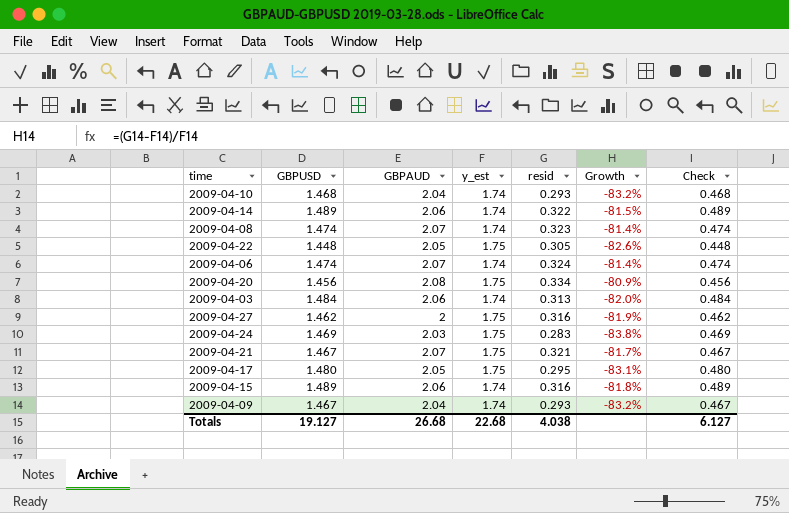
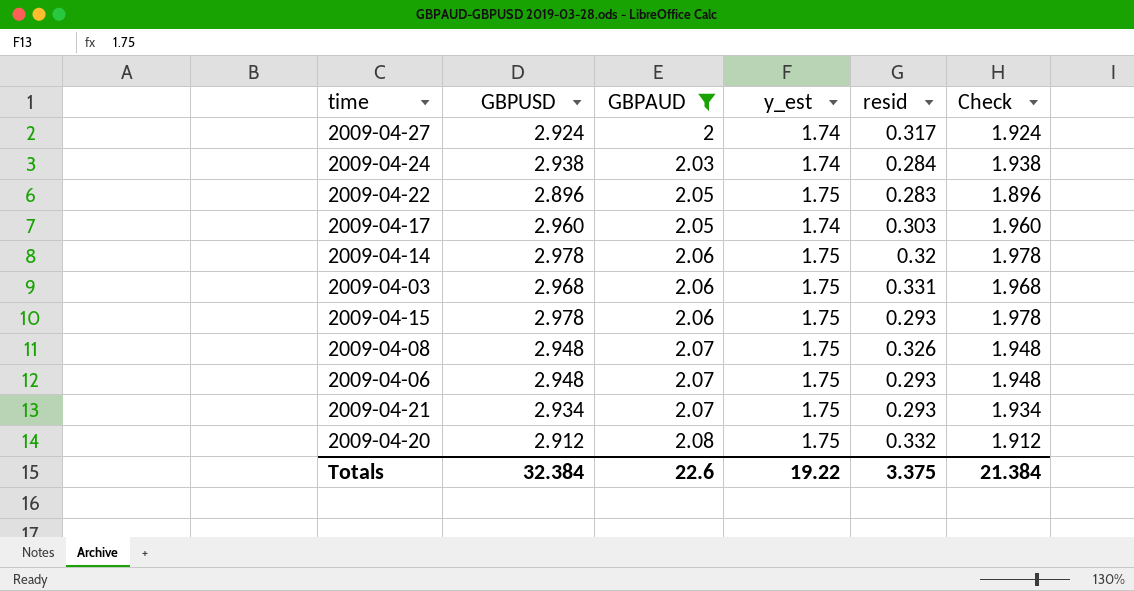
filter: none -> GBPAUD != 2.04
row order: none -> GBPAUD ascending
column Growth | formula: ([resid] - [y_est]) / [y_est] -> none
2009-04-27 | GBPUSD: 1.462 -> 2.924
2009-04-27 | y_est: 1.75 -> 1.74
2009-04-27 | resid: 0.316 -> 0.317
2009-04-27 | Check: 0.462 -> 1.924
2009-04-24 | GBPUSD: 1.469 -> 2.938
2009-04-24 | y_est: 1.75 -> 1.74
2009-04-24 | resid: 0.283 -> 0.284
2009-04-24 | Check: 0.469 -> 1.938
2009-04-22 | GBPUSD: 1.448 -> 2.896
2009-04-22 | resid: 0.305 -> 0.283
2009-04-22 | Check: 0.448 -> 1.896
2009-04-17 | GBPUSD: 1.480 -> 2.960
2009-04-17 | y_est: 1.75 -> 1.74
2009-04-17 | resid: 0.295 -> 0.303
2009-04-17 | Check: 0.480 -> 1.960
2009-04-14 | GBPUSD: 1.489 -> 2.978
2009-04-14 | y_est: 1.74 -> 1.75
2009-04-14 | resid: 0.322 -> 0.32
2009-04-14 | Check: 0.489 -> 1.978
2009-04-03 | GBPUSD: 1.484 -> 2.968
2009-04-03 | y_est: 1.74 -> 1.75
2009-04-03 | resid: 0.313 -> 0.331
2009-04-03 | Check: 0.484 -> 1.968
2009-04-15 | GBPUSD: 1.489 -> 2.978
2009-04-15 | y_est: 1.74 -> 1.75
2009-04-15 | resid: 0.316 -> 0.293
2009-04-15 | Check: 0.489 -> 1.978
2009-04-08 | GBPUSD: 1.474 -> 2.948
2009-04-08 | y_est: 1.74 -> 1.75
2009-04-08 | resid: 0.323 -> 0.326
2009-04-08 | Check: 0.474 -> 1.948
2009-04-06 | GBPUSD: 1.474 -> 2.948
2009-04-06 | y_est: 1.74 -> 1.75
2009-04-06 | resid: 0.324 -> 0.293
2009-04-06 | Check: 0.474 -> 1.948
2009-04-21 | GBPUSD: 1.467 -> 2.934
2009-04-21 | resid: 0.321 -> 0.293
2009-04-21 | Check: 0.467 -> 1.934
2009-04-20 | GBPUSD: 1.456 -> 2.912
2009-04-20 | resid: 0.334 -> 0.332
2009-04-20 | Check: 0.456 -> 1.912
Totals | GBPUSD: 19.127 -> 32.384
Totals | GBPAUD: 26.68 -> 22.6
Totals | y_est: 22.68 -> 19.22
Totals | resid: 4.038 -> 3.375
Totals | Check: 6.127 -> 21.384

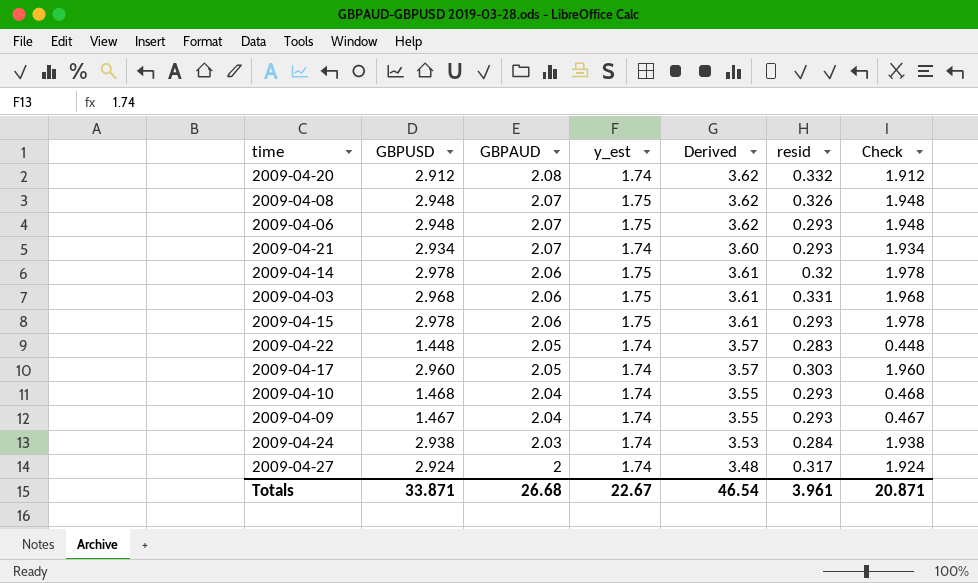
filter: GBPAUD != 2.04 -> none
row order: GBPAUD ascending -> GBPAUD descending
column Derived | formula: none -> [GBPAUD] * [y_est]
2009-04-20 | y_est: 1.75 -> 1.74
2009-04-21 | y_est: 1.75 -> 1.74
2009-04-22 | GBPUSD: 2.896 -> 1.448
2009-04-22 | y_est: 1.75 -> 1.74
2009-04-22 | Check: 1.896 -> 0.448
Totals | GBPUSD: 32.384 -> 33.871
Totals | GBPAUD: 22.6 -> 26.68
Totals | y_est: 19.22 -> 22.67
Totals | resid: 3.375 -> 3.961
Totals | Check: 21.384 -> 20.871

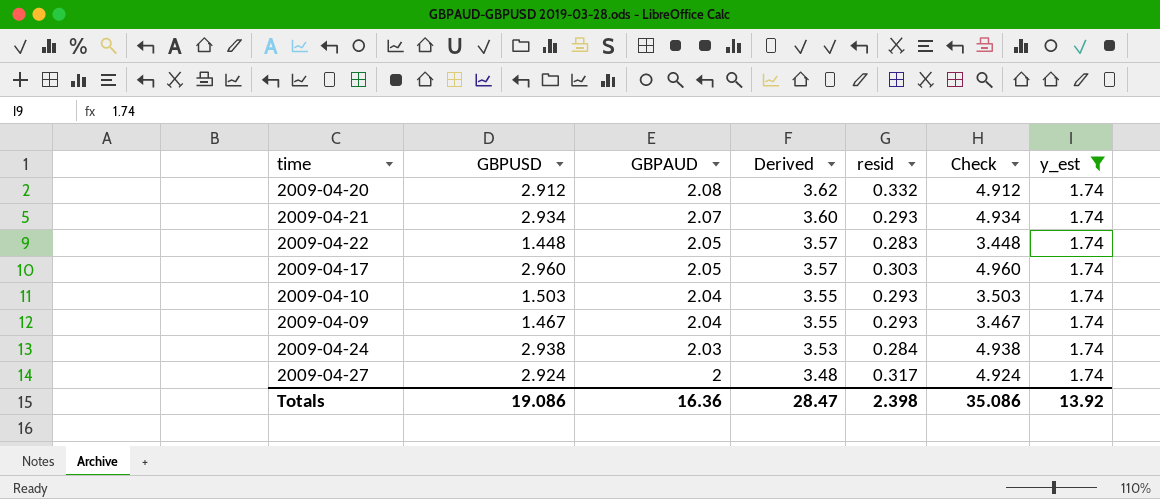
filter: none -> y_est = 1.74
column Check | formula: [GBPUSD] - 1 -> [GBPUSD] + 2
column y_est | position: 4 -> 7
2009-04-10 | GBPUSD: 1.468 -> 1.503
Totals | GBPUSD: 33.871 -> 19.086
Totals | GBPAUD: 26.68 -> 16.36
Totals | Derived: 46.54 -> 28.47
Totals | resid: 3.961 -> 2.398
Totals | Check: 20.871 -> 35.086
Totals | y_est: 22.67 -> 13.92

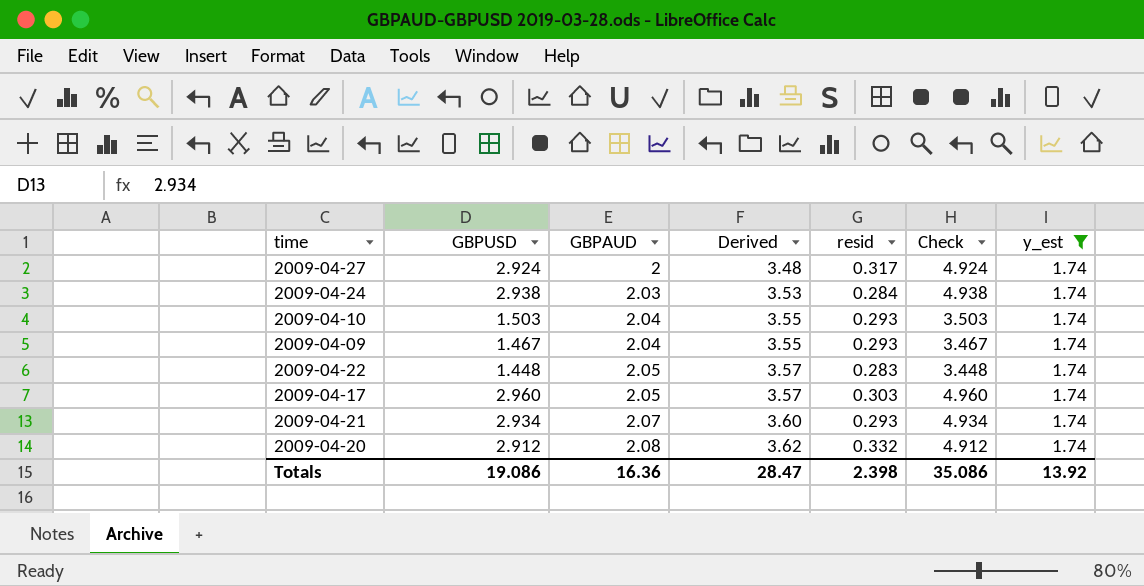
row order: GBPAUD descending -> GBPAUD ascending

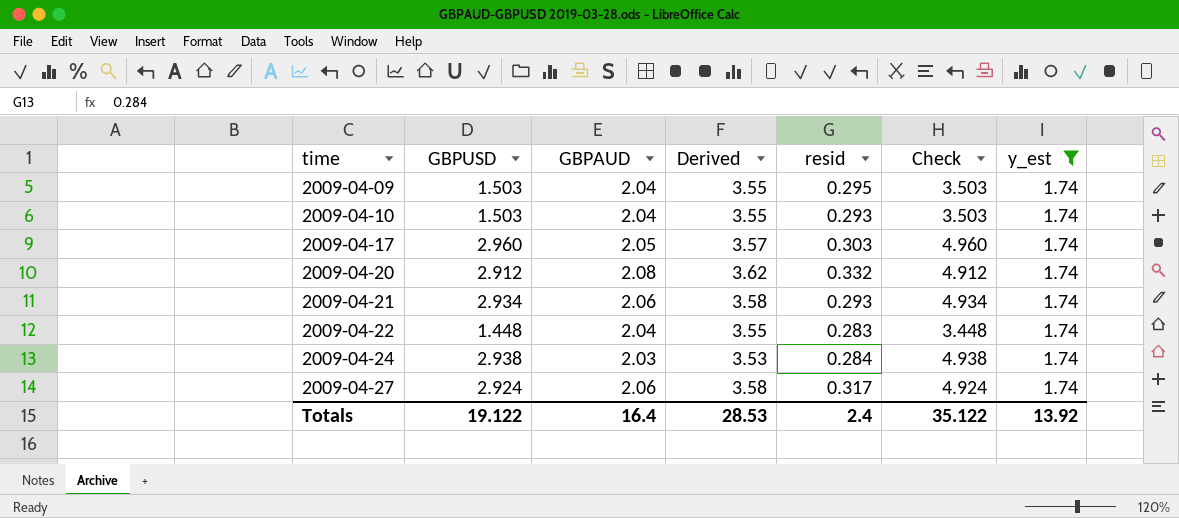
row order: GBPAUD ascending -> time ascending
2009-04-09 | GBPUSD: 1.467 -> 1.503
2009-04-09 | resid: 0.293 -> 0.295
2009-04-09 | Check: 3.467 -> 3.503
2009-04-21 | GBPAUD: 2.07 -> 2.06
2009-04-21 | Derived: 3.60 -> 3.58
2009-04-22 | GBPAUD: 2.05 -> 2.04
2009-04-22 | Derived: 3.57 -> 3.55
2009-04-27 | GBPAUD: 2 -> 2.06
2009-04-27 | Derived: 3.48 -> 3.58
Totals | GBPUSD: 19.086 -> 19.122
Totals | GBPAUD: 16.36 -> 16.4
Totals | Derived: 28.47 -> 28.53
Totals | resid: 2.398 -> 2.4
Totals | Check: 35.086 -> 35.122

